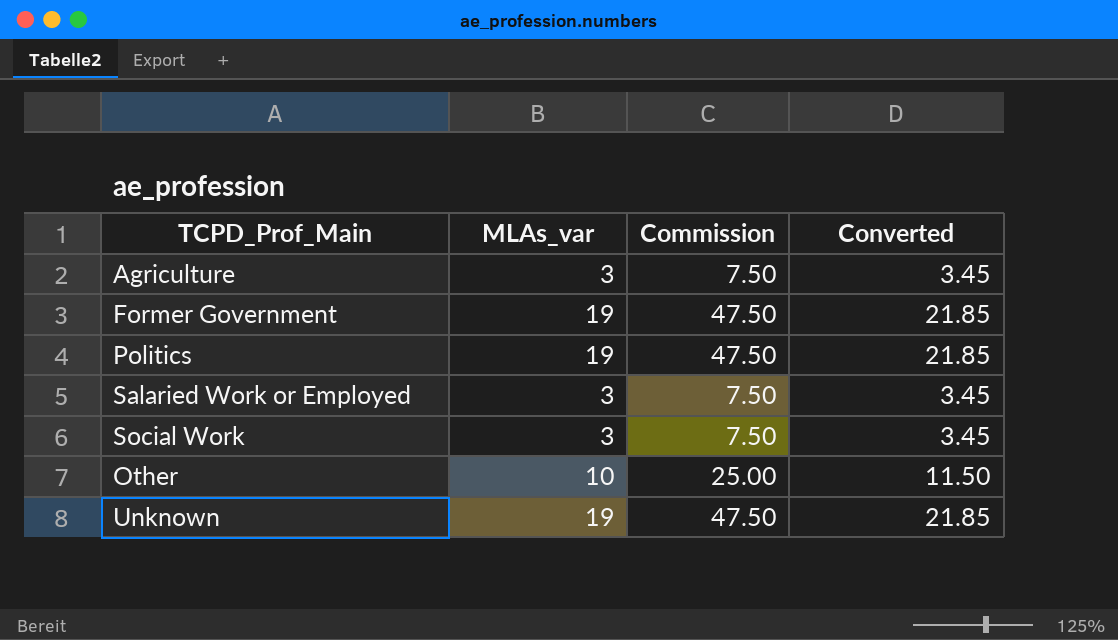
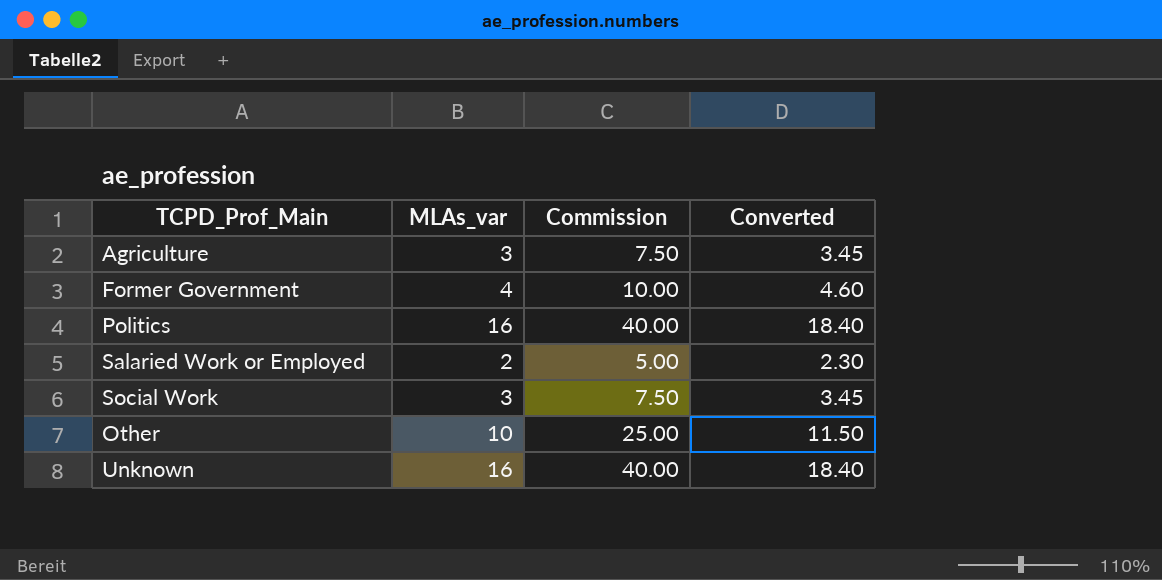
Former Government | MLAs_var: 19 -> 4
Former Government | Commission: 47.50 -> 10.00
Former Government | Converted: 21.85 -> 4.60
Politics | MLAs_var: 19 -> 16
Politics | Commission: 47.50 -> 40.00
Politics | Converted: 21.85 -> 18.40
Salaried Work or Employed | MLAs_var: 3 -> 2
Salaried Work or Employed | Commission: 7.50 -> 5.00
Salaried Work or Employed | Converted: 3.45 -> 2.30
Unknown | MLAs_var: 19 -> 16
Unknown | Commission: 47.50 -> 40.00
Unknown | Converted: 21.85 -> 18.40

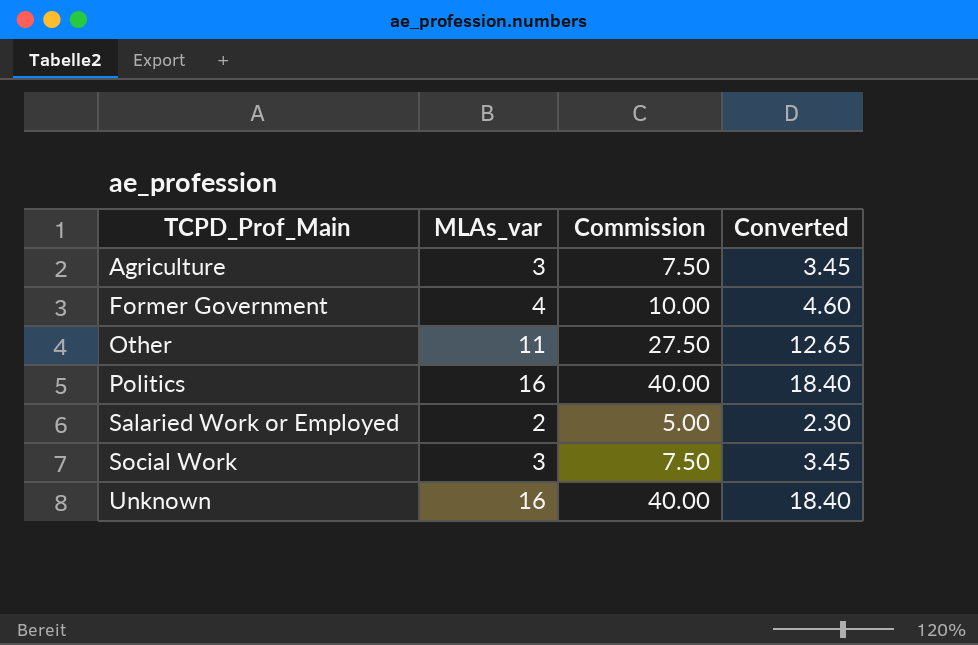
row order: none -> TCPD_Prof_Main ascending
Other | MLAs_var: 10 -> 11
Other | Commission: 25.00 -> 27.50
Other | Converted: 11.50 -> 12.65

